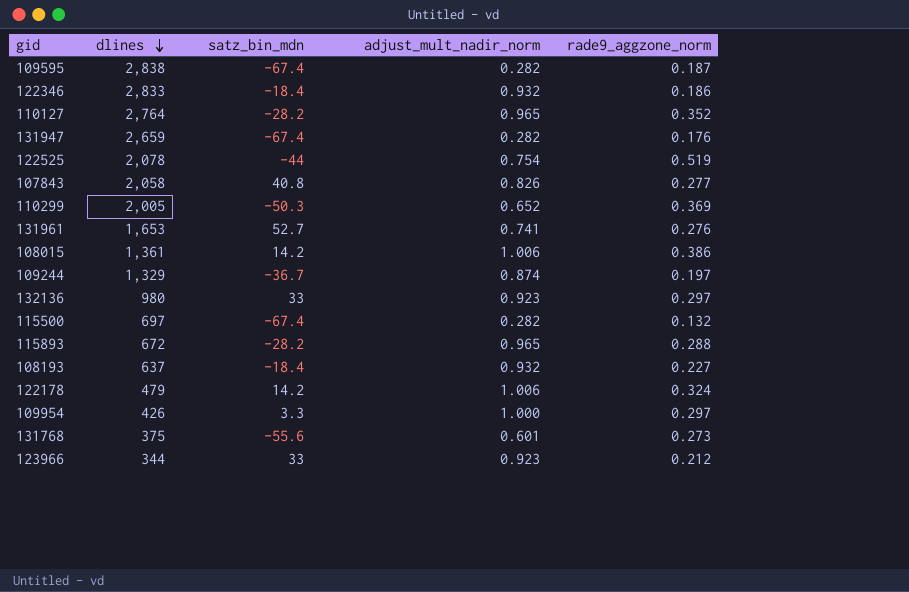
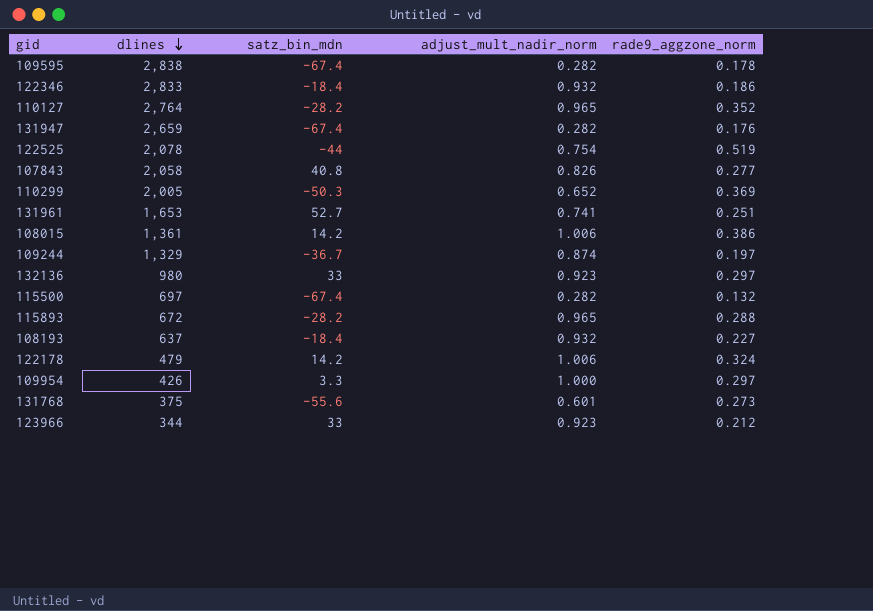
109595 | rade9_aggzone_norm: 0.187 -> 0.178
131961 | rade9_aggzone_norm: 0.276 -> 0.251

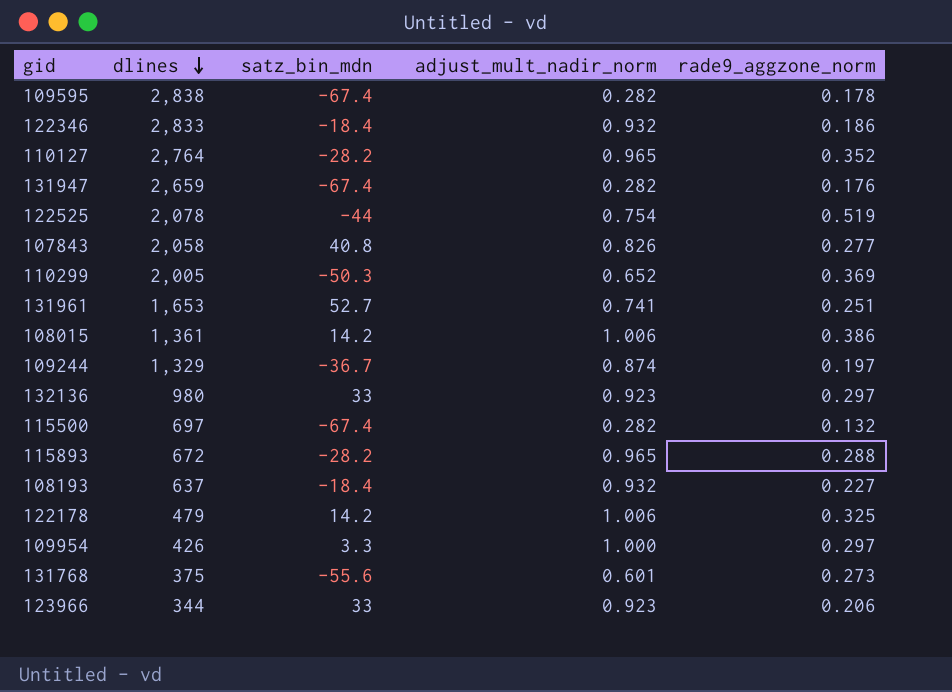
122178 | rade9_aggzone_norm: 0.324 -> 0.325
123966 | rade9_aggzone_norm: 0.212 -> 0.206

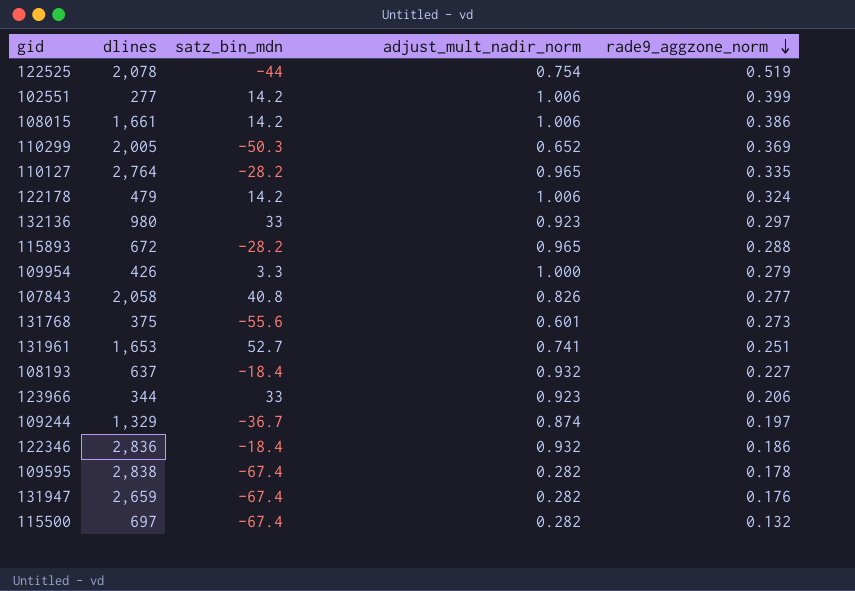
row order: dlines descending -> rade9_aggzone_norm descending
row 102551: none -> 277 | 14.2 | 1.006 | 0.399
108015 | dlines: 1,361 -> 1,661
110127 | rade9_aggzone_norm: 0.352 -> 0.335
122178 | rade9_aggzone_norm: 0.325 -> 0.324
109954 | rade9_aggzone_norm: 0.297 -> 0.279
122346 | dlines: 2,833 -> 2,836

